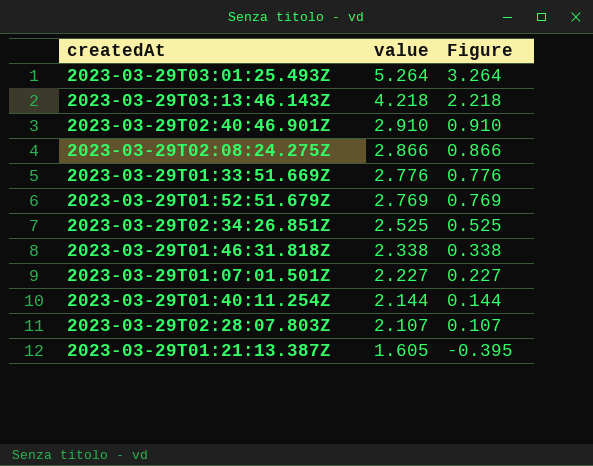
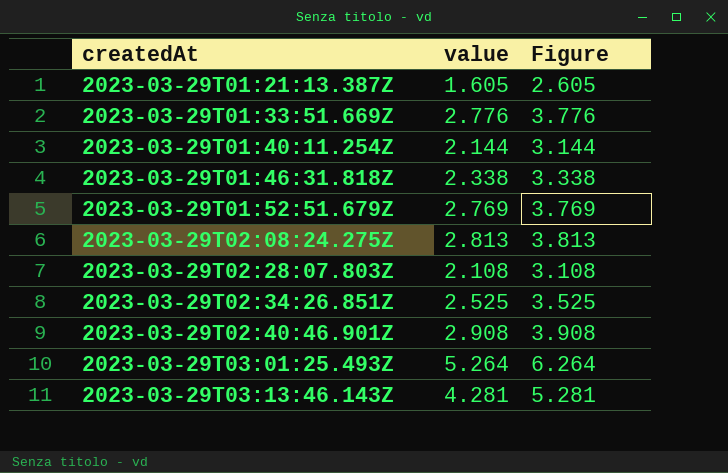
row order: value descending -> createdAt ascending
column Figure | formula: [value] - 2 -> [value] + 1
row 2023-03-29T01:07:01.501Z: 2.227 | 0.227 -> none
2023-03-29T02:08:24.275Z | value: 2.866 -> 2.813
2023-03-29T02:28:07.803Z | value: 2.107 -> 2.108
2023-03-29T02:40:46.901Z | value: 2.910 -> 2.908
2023-03-29T03:13:46.143Z | value: 4.218 -> 4.281

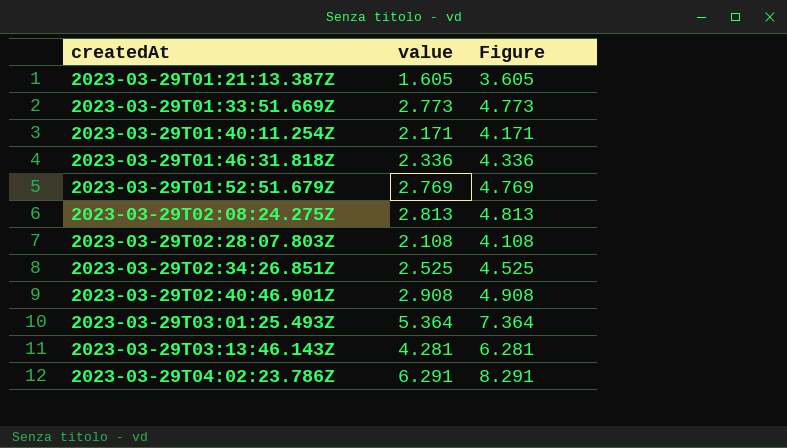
column Figure | formula: [value] + 1 -> [value] + 2
2023-03-29T01:33:51.669Z | value: 2.776 -> 2.773
2023-03-29T01:40:11.254Z | value: 2.144 -> 2.171
2023-03-29T01:46:31.818Z | value: 2.338 -> 2.336
2023-03-29T03:01:25.493Z | value: 5.264 -> 5.364
row 2023-03-29T04:02:23.786Z: none -> 6.291 | 8.291

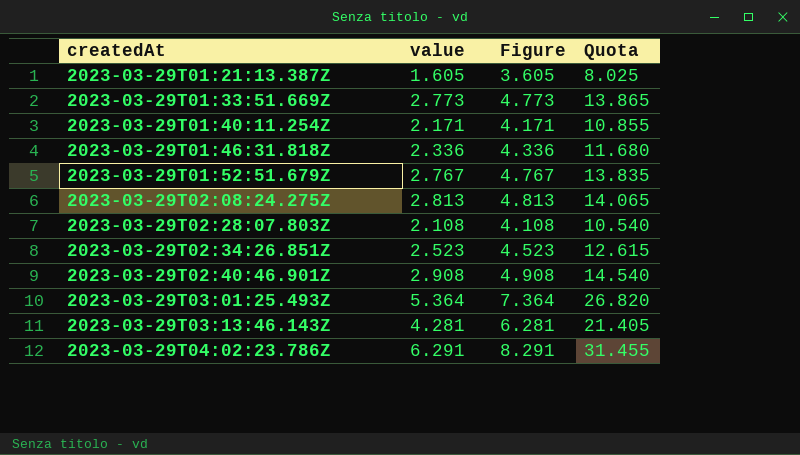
column Quota | formula: none -> [value] * 5
2023-03-29T01:52:51.679Z | value: 2.769 -> 2.767
2023-03-29T01:52:51.679Z | Figure: 4.769 -> 4.767
2023-03-29T02:34:26.851Z | value: 2.525 -> 2.523
2023-03-29T02:34:26.851Z | Figure: 4.525 -> 4.523

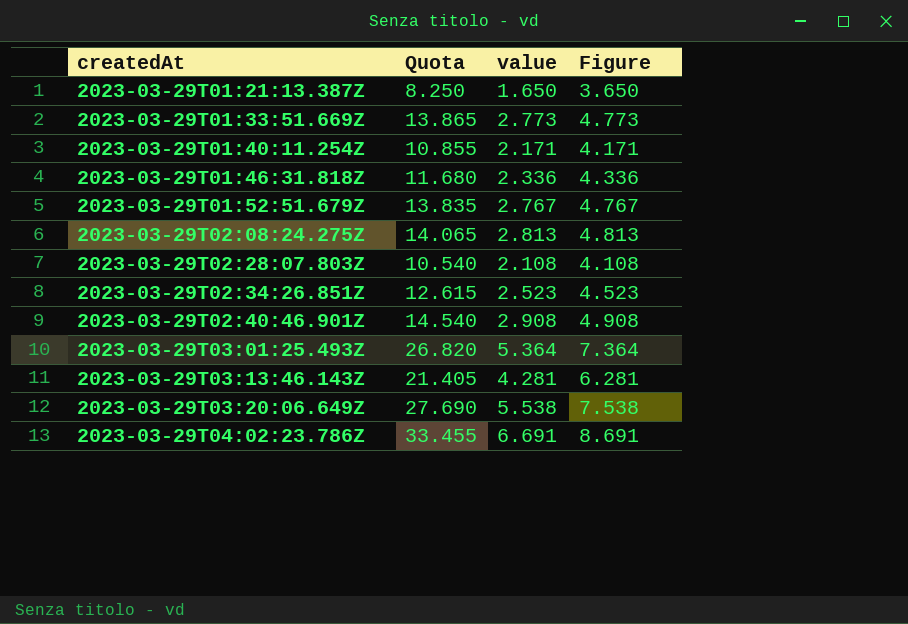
column Quota | position: 4 -> 2
2023-03-29T01:21:13.387Z | Quota: 8.025 -> 8.250
2023-03-29T01:21:13.387Z | value: 1.605 -> 1.650
2023-03-29T01:21:13.387Z | Figure: 3.605 -> 3.650
row 2023-03-29T03:20:06.649Z: none -> 27.690 | 5.538 | 7.538
2023-03-29T04:02:23.786Z | Quota: 31.455 -> 33.455
2023-03-29T04:02:23.786Z | value: 6.291 -> 6.691
2023-03-29T04:02:23.786Z | Figure: 8.291 -> 8.691

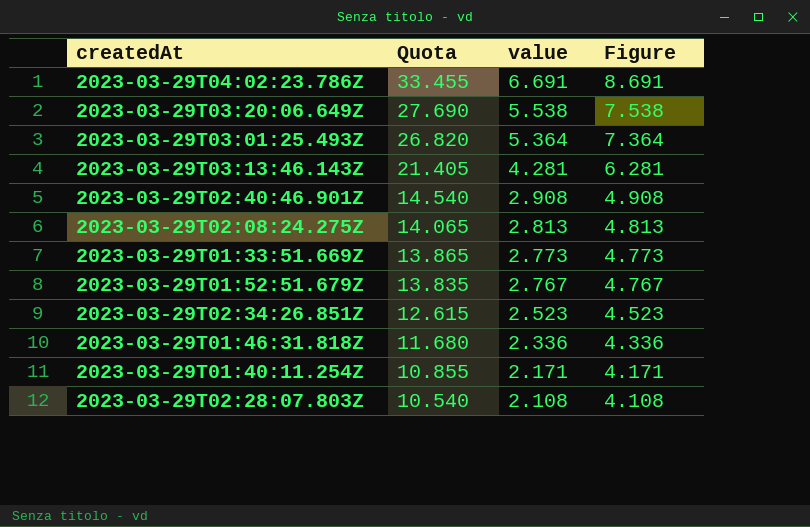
row order: createdAt ascending -> Quota descending
row 2023-03-29T01:21:13.387Z: 8.250 | 1.650 | 3.650 -> none

